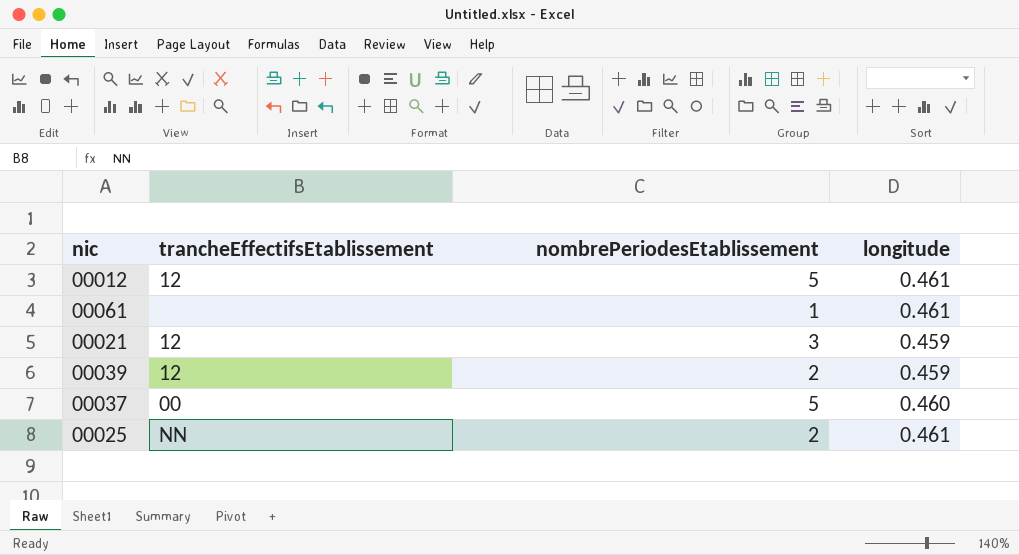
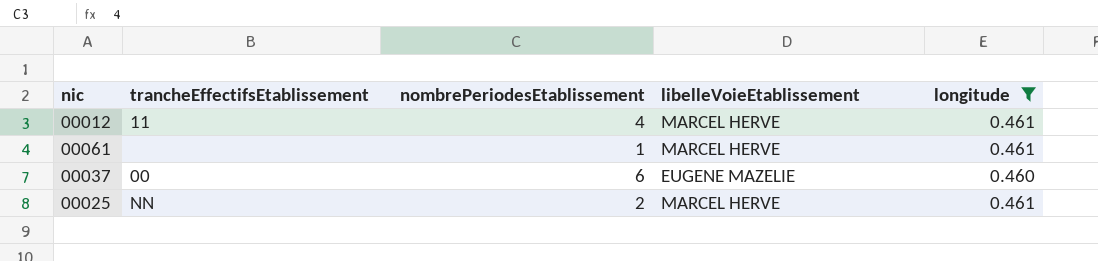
filter: none -> longitude != 0.459
column libelleVoieEtablissement | position: none -> 4
00012 | trancheEffectifsEtablissement: 12 -> 11
00012 | nombrePeriodesEtablissement: 5 -> 4
00037 | nombrePeriodesEtablissement: 5 -> 6

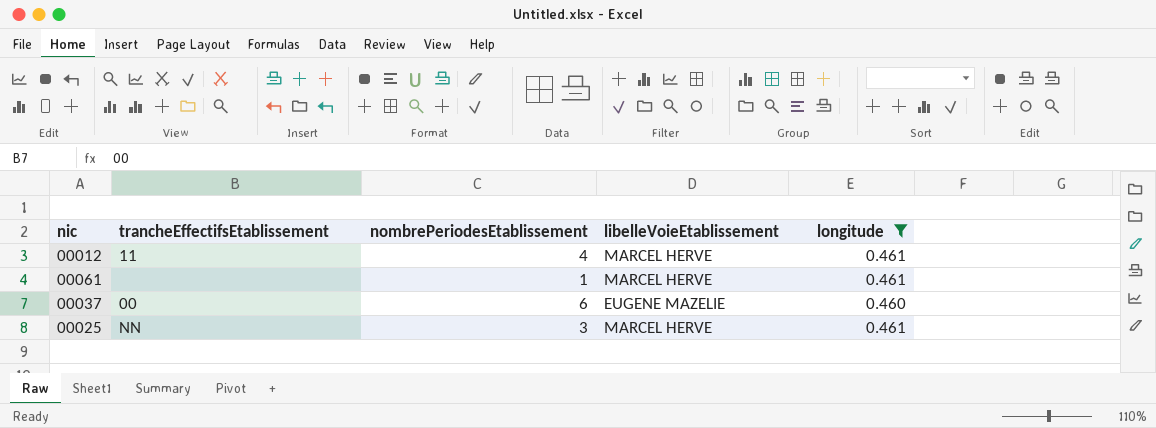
00025 | nombrePeriodesEtablissement: 2 -> 3

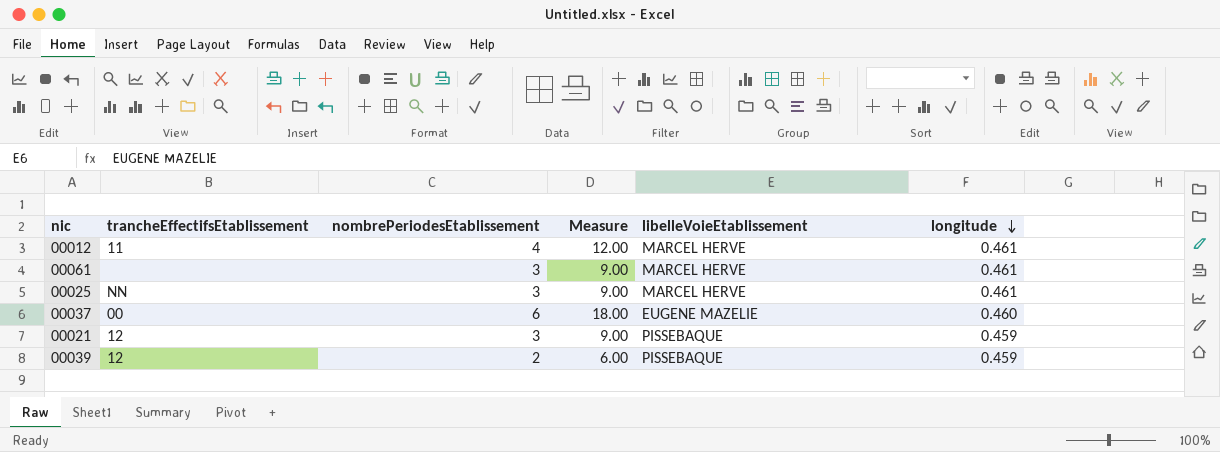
filter: longitude != 0.459 -> none
row order: none -> longitude descending
column Measure | formula: none -> [nombrePeriodesEtablissement] * 3
00061 | nombrePeriodesEtablissement: 1 -> 3

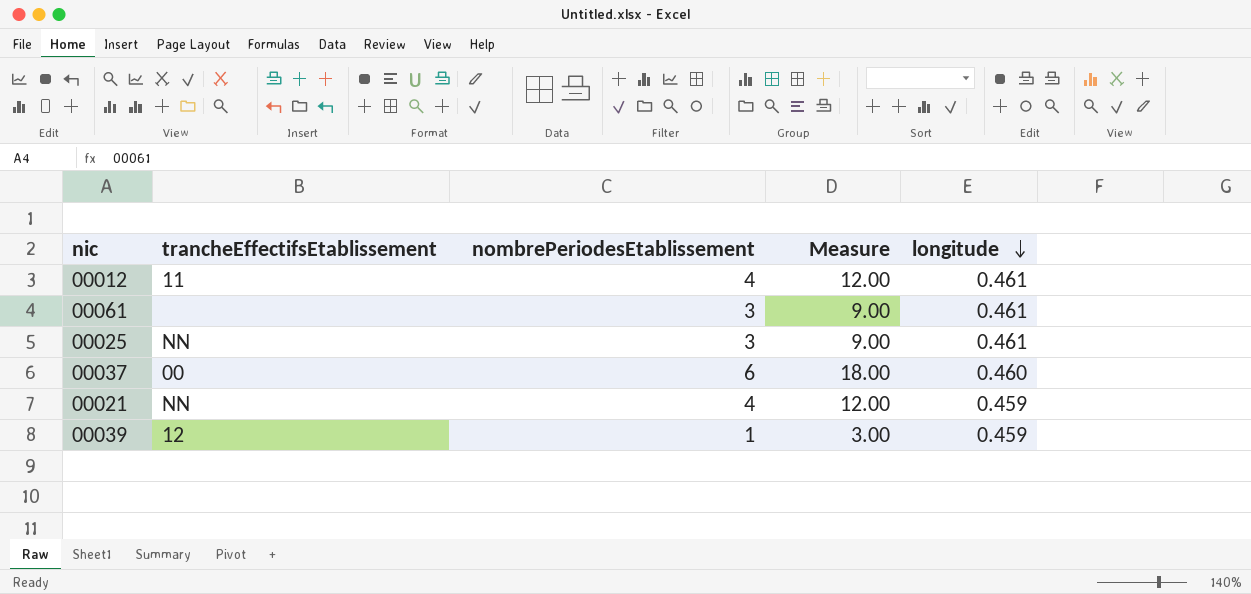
column libelleVoieEtablissement | position: 5 -> none
00021 | trancheEffectifsEtablissement: 12 -> NN
00021 | nombrePeriodesEtablissement: 3 -> 4
00021 | Measure: 9.00 -> 12.00
00039 | nombrePeriodesEtablissement: 2 -> 1
00039 | Measure: 6.00 -> 3.00

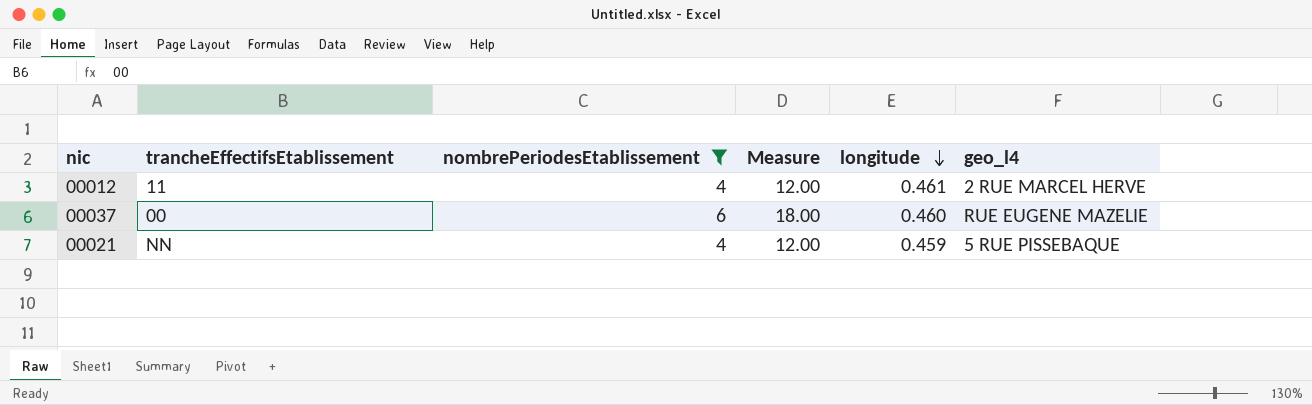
filter: none -> nombrePeriodesEtablissement >= 4
column geo_l4 | position: none -> 6

